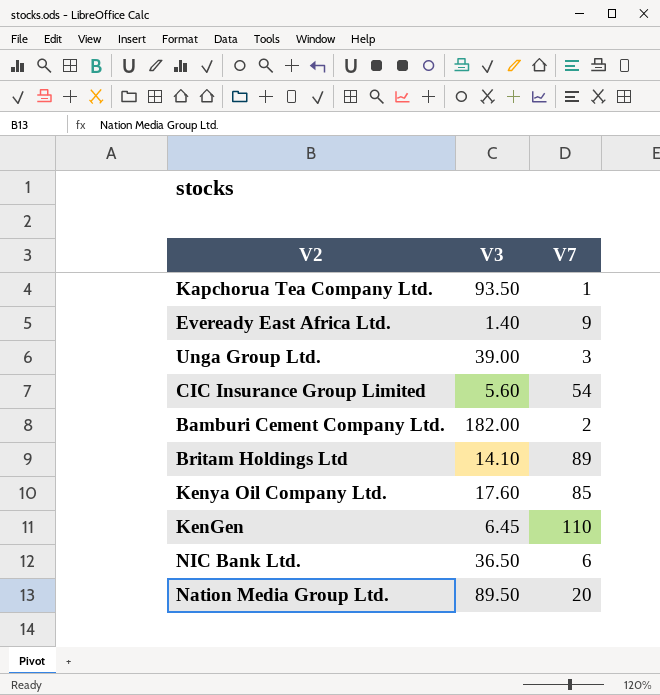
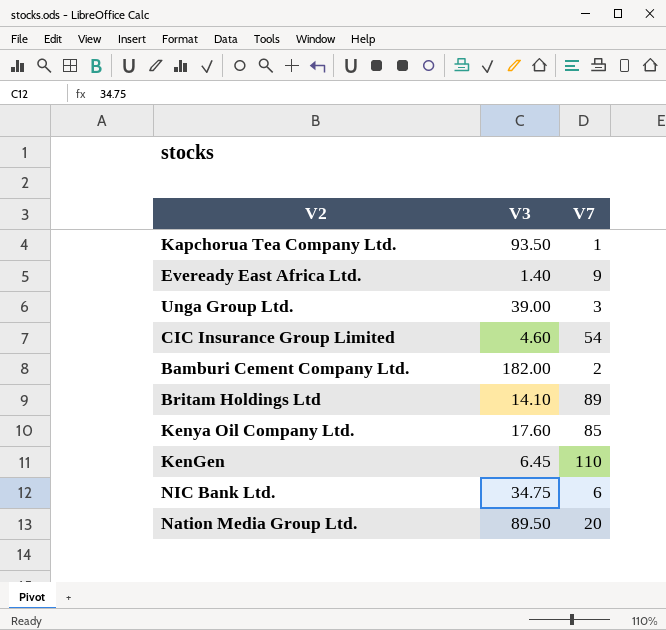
CIC Insurance Group Limited | V3: 5.60 -> 4.60
NIC Bank Ltd. | V3: 36.50 -> 34.75

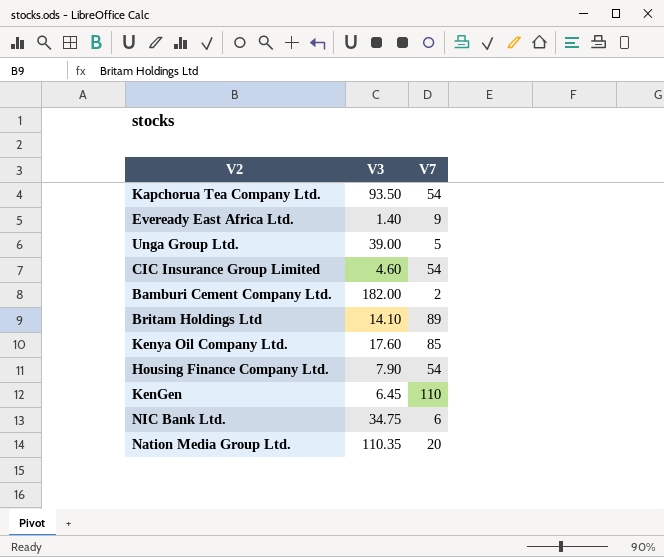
Kapchorua Tea Company Ltd. | V7: 1 -> 54
Unga Group Ltd. | V7: 3 -> 5
row Housing Finance Company Ltd.: none -> 7.90 | 54
Nation Media Group Ltd. | V3: 89.50 -> 110.35

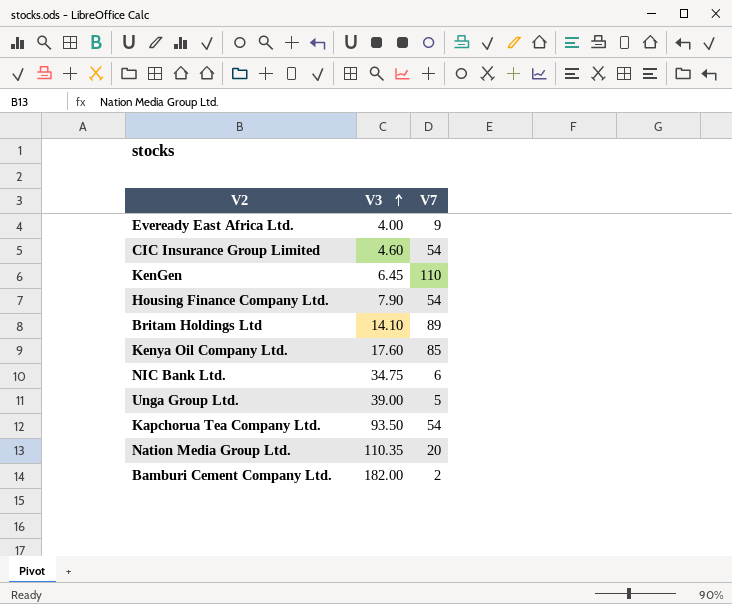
row order: none -> V3 ascending
Eveready East Africa Ltd. | V3: 1.40 -> 4.00

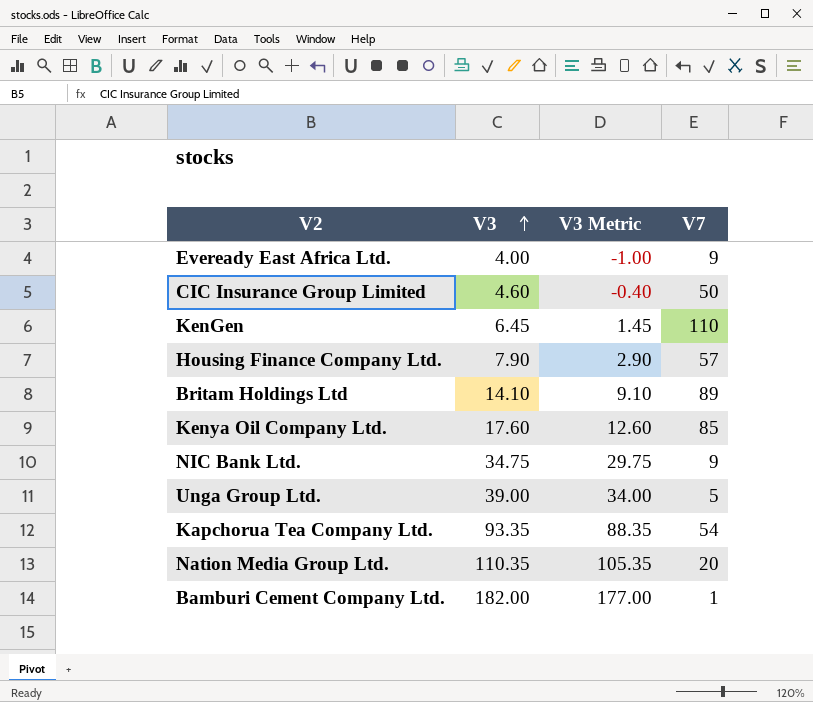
column V3 Metric | formula: none -> [V3] - 5
CIC Insurance Group Limited | V7: 54 -> 50
Housing Finance Company Ltd. | V7: 54 -> 57
NIC Bank Ltd. | V7: 6 -> 9
Kapchorua Tea Company Ltd. | V3: 93.50 -> 93.35
Bamburi Cement Company Ltd. | V7: 2 -> 1

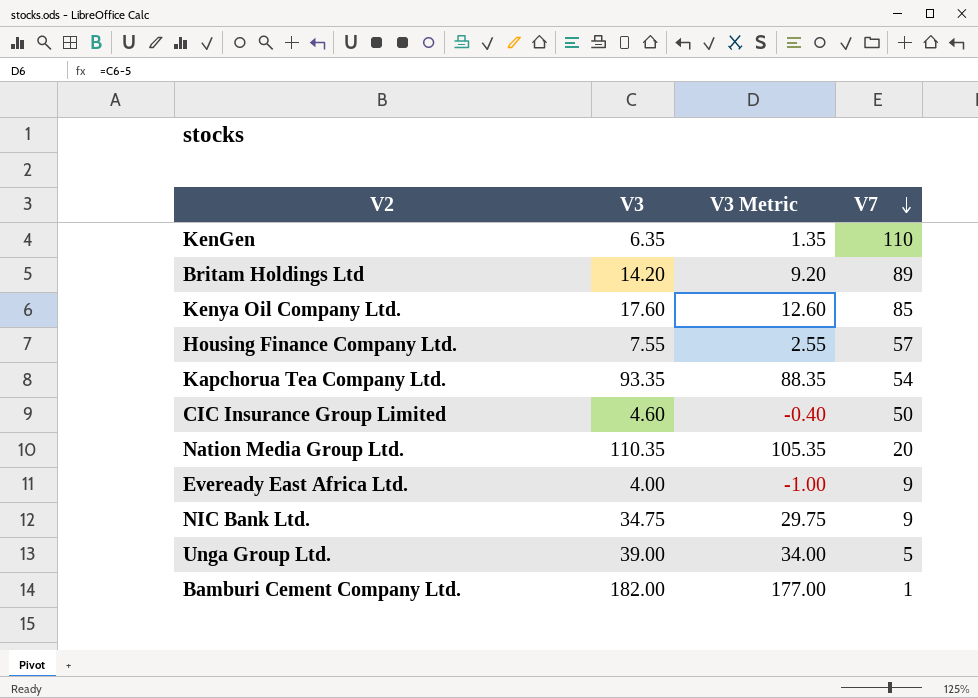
row order: V3 ascending -> V7 descending
KenGen | V3: 6.45 -> 6.35
KenGen | V3 Metric: 1.45 -> 1.35
Britam Holdings Ltd | V3: 14.10 -> 14.20
Britam Holdings Ltd | V3 Metric: 9.10 -> 9.20
Housing Finance Company Ltd. | V3: 7.90 -> 7.55
Housing Finance Company Ltd. | V3 Metric: 2.90 -> 2.55

